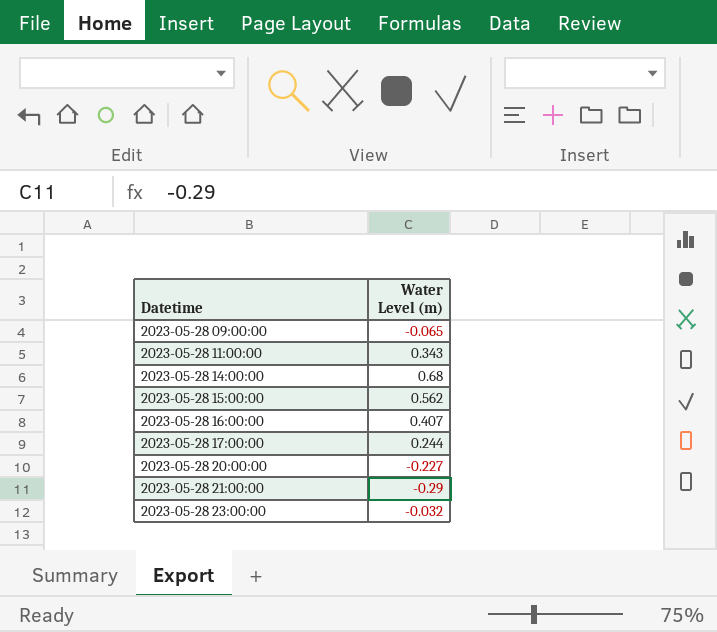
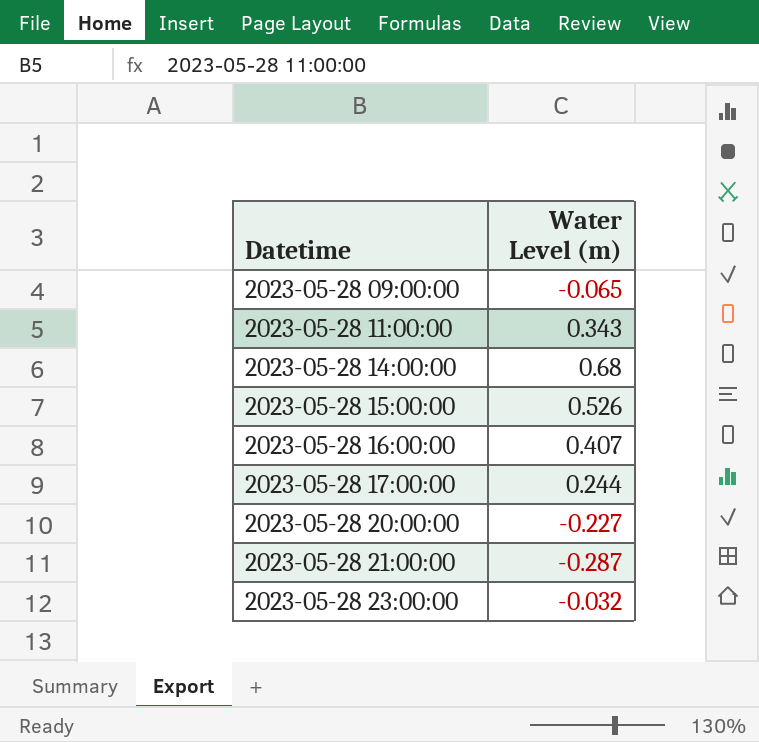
2023-05-28 15:00:00 | Water Level (m): 0.562 -> 0.526
2023-05-28 21:00:00 | Water Level (m): -0.29 -> -0.287

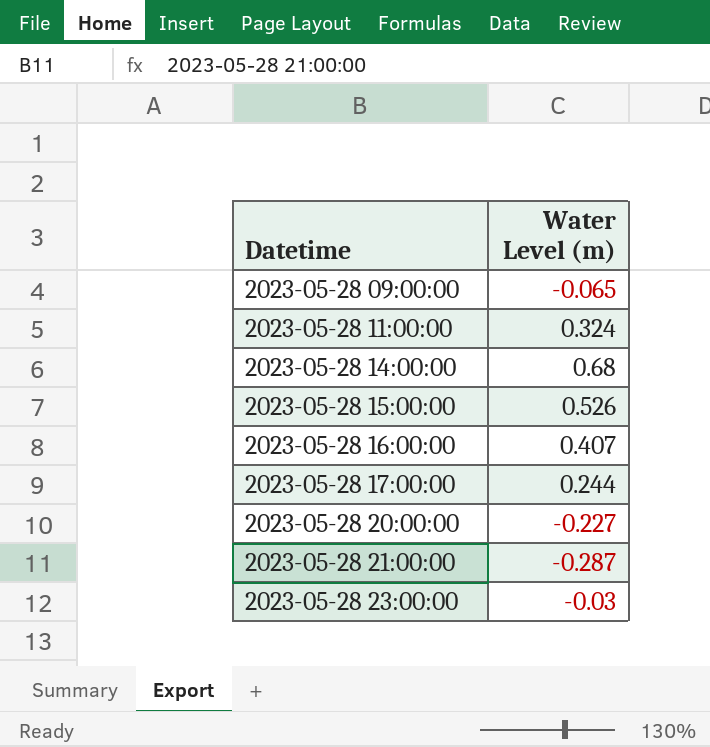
2023-05-28 11:00:00 | Water Level (m): 0.343 -> 0.324
2023-05-28 23:00:00 | Water Level (m): -0.032 -> -0.03

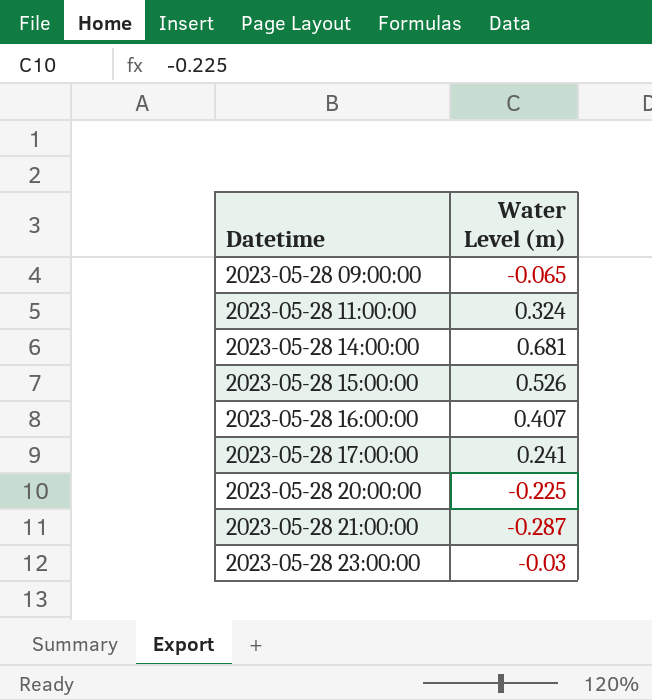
2023-05-28 14:00:00 | Water Level (m): 0.68 -> 0.681
2023-05-28 17:00:00 | Water Level (m): 0.244 -> 0.241
2023-05-28 20:00:00 | Water Level (m): -0.227 -> -0.225

